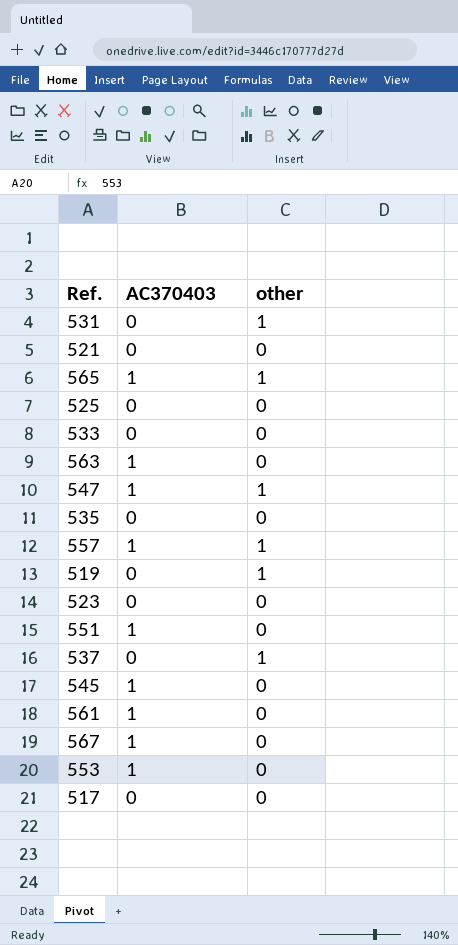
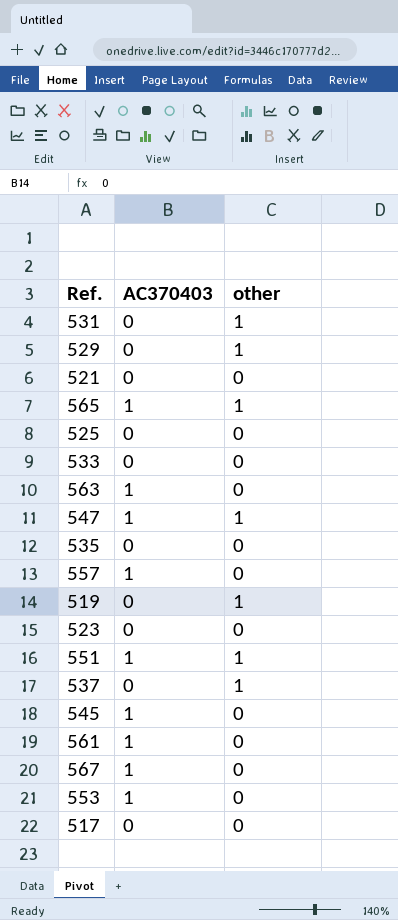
row 529: none -> 0 | 1
557 | other: 1 -> 0
551 | other: 0 -> 1

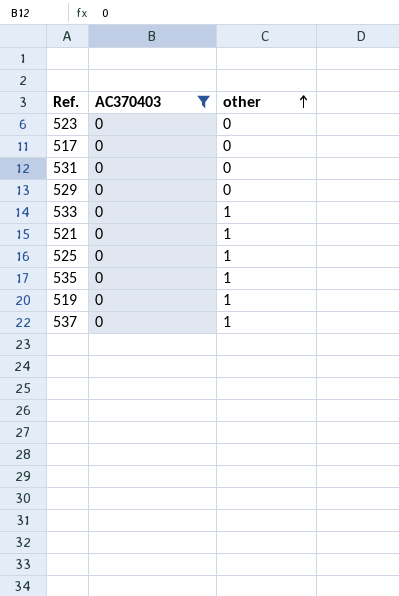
filter: none -> AC370403 = 0
row order: none -> other ascending
531 | other: 1 -> 0
529 | other: 1 -> 0
533 | other: 0 -> 1
521 | other: 0 -> 1
525 | other: 0 -> 1
535 | other: 0 -> 1

